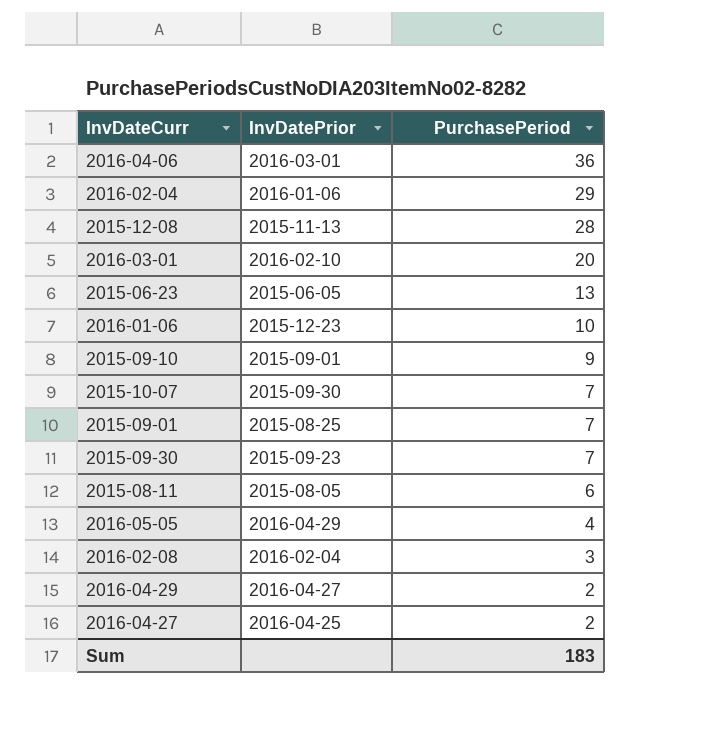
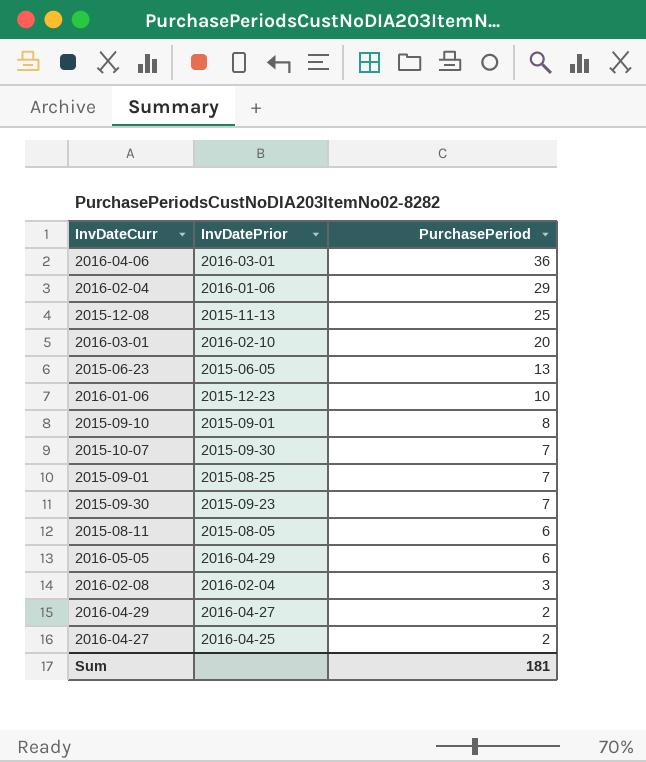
2015-12-08 | PurchasePeriod: 28 -> 25
2015-09-10 | PurchasePeriod: 9 -> 8
2016-05-05 | PurchasePeriod: 4 -> 6
Sum | PurchasePeriod: 183 -> 181

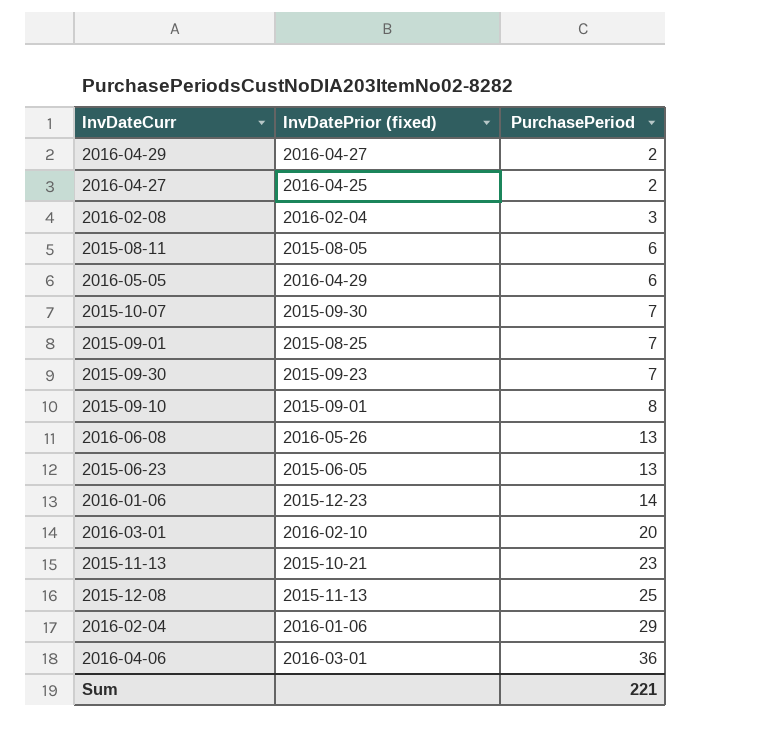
row order: PurchasePeriod descending -> PurchasePeriod ascending
column name: InvDatePrior -> InvDatePrior (fixed)
row 2016-06-08: none -> 2016-05-26 | 13
2016-01-06 | PurchasePeriod: 10 -> 14
row 2015-11-13: none -> 2015-10-21 | 23
Sum | PurchasePeriod: 181 -> 221

